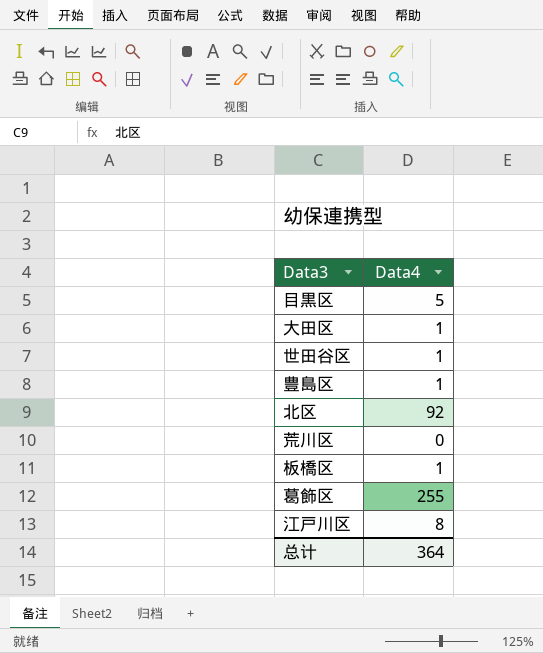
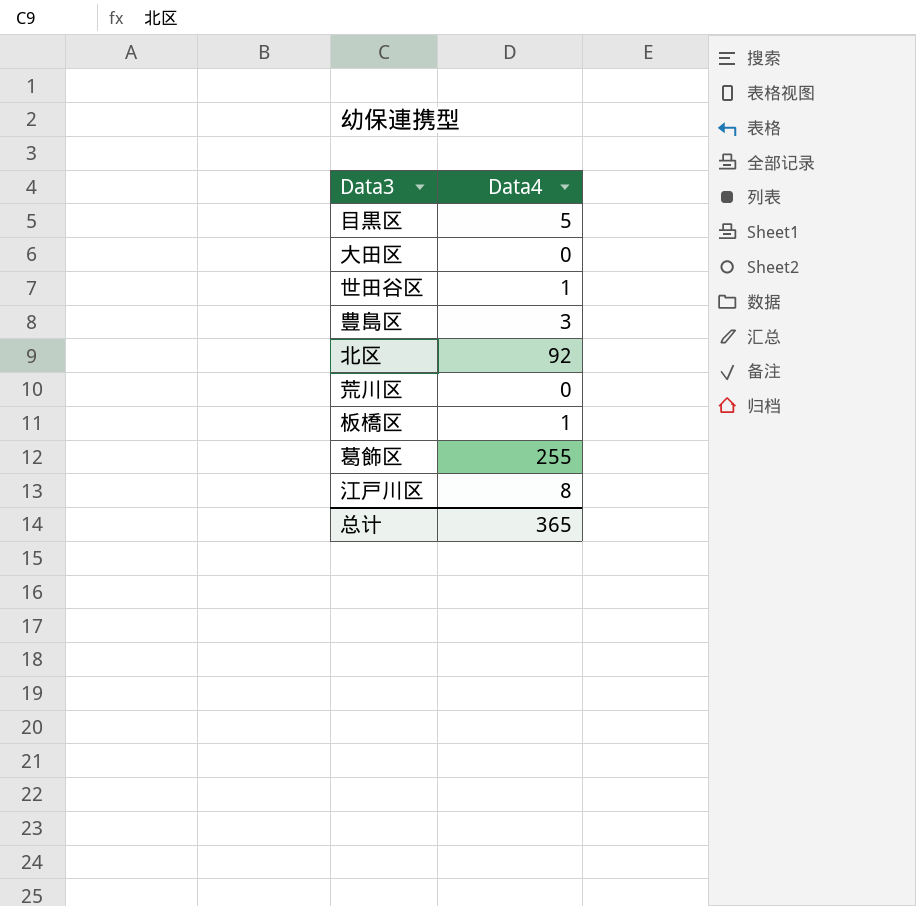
大田区 | Data4: 1 -> 0
豊島区 | Data4: 1 -> 3
总计 | Data4: 364 -> 365

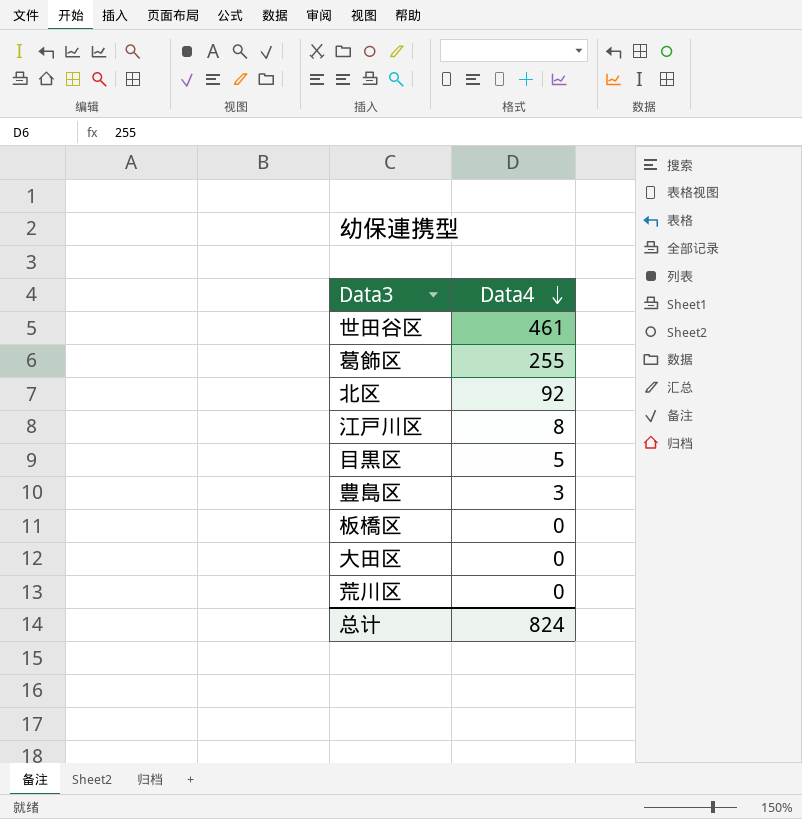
row order: none -> Data4 descending
世田谷区 | Data4: 1 -> 461
板橋区 | Data4: 1 -> 0
总计 | Data4: 365 -> 824

